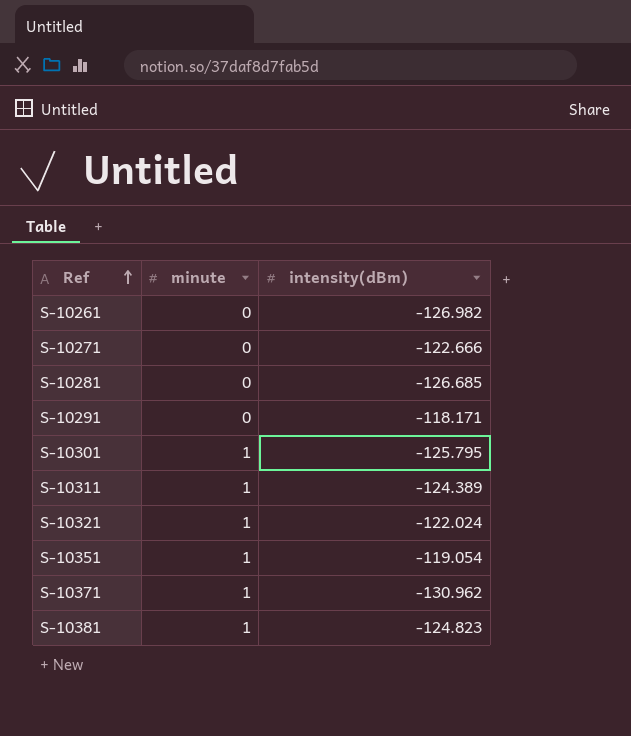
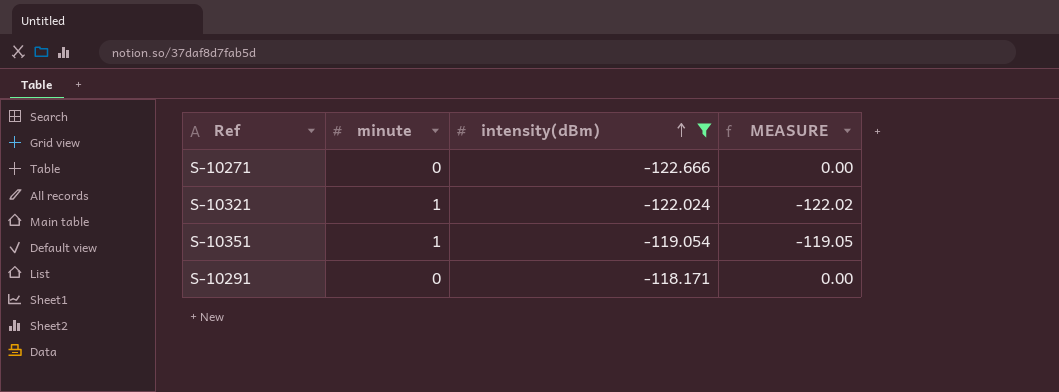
filter: none -> intensity(dBm) >= -122.666
row order: Ref ascending -> intensity(dBm) ascending
column MEASURE | formula: none -> [minute] * [intensity(dBm)]

